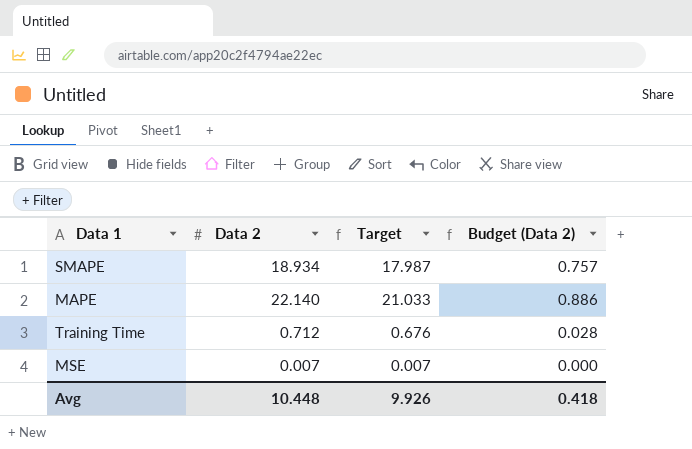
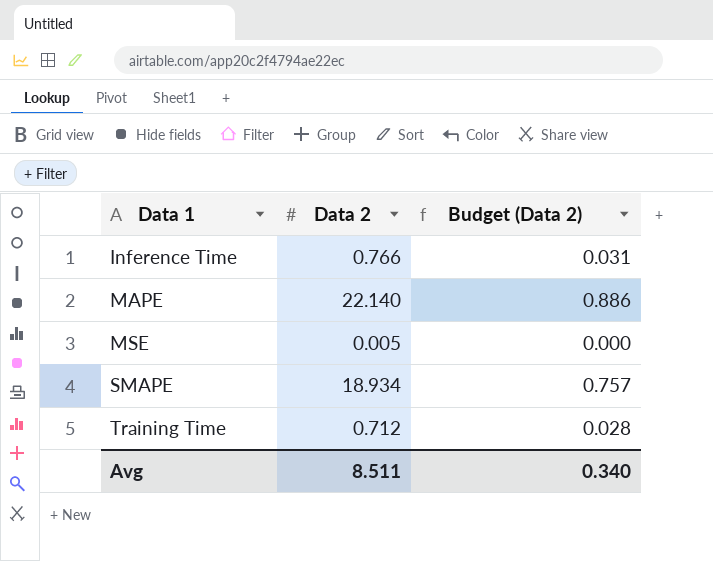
row order: none -> Data 1 ascending
column Target | formula: [Data 2] * 0.95 -> none
row Inference Time: none -> 0.766 | 0.031
MSE | Data 2: 0.007 -> 0.005
Avg | Data 2: 10.448 -> 8.511
Avg | Budget (Data 2): 0.418 -> 0.340

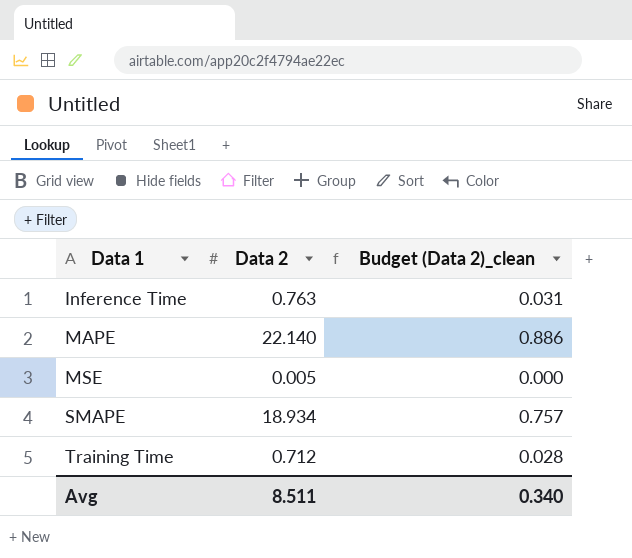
column name: Budget (Data 2) -> Budget (Data 2)_clean
Inference Time | Data 2: 0.766 -> 0.763

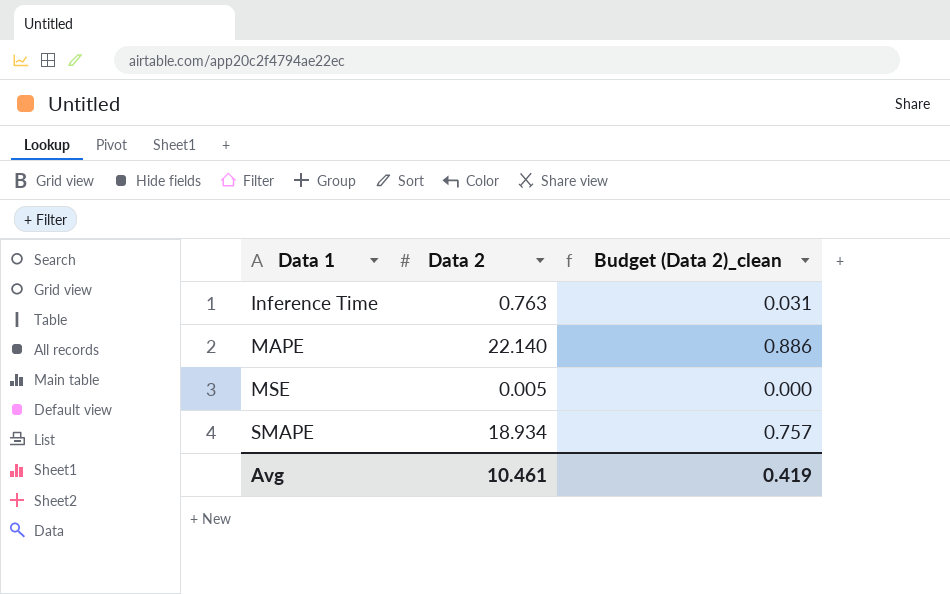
row Training Time: 0.712 | 0.028 -> none
Avg | Data 2: 8.511 -> 10.461
Avg | Budget (Data 2)_clean: 0.340 -> 0.419

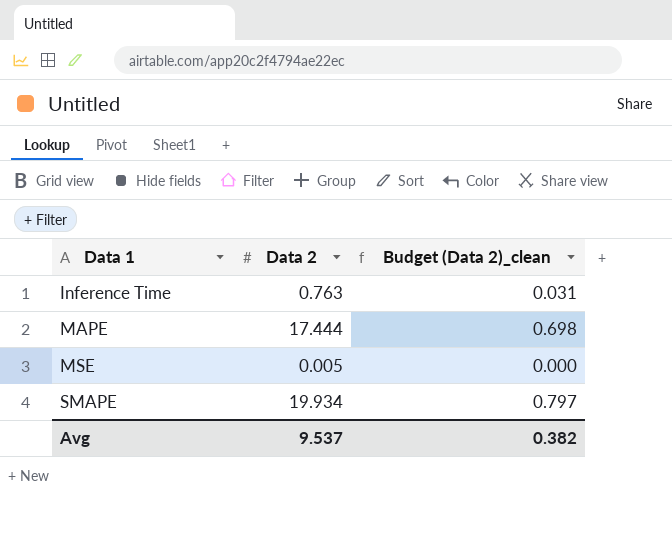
MAPE | Data 2: 22.140 -> 17.444
MAPE | Budget (Data 2)_clean: 0.886 -> 0.698
SMAPE | Data 2: 18.934 -> 19.934
SMAPE | Budget (Data 2)_clean: 0.757 -> 0.797
Avg | Data 2: 10.461 -> 9.537
Avg | Budget (Data 2)_clean: 0.419 -> 0.382

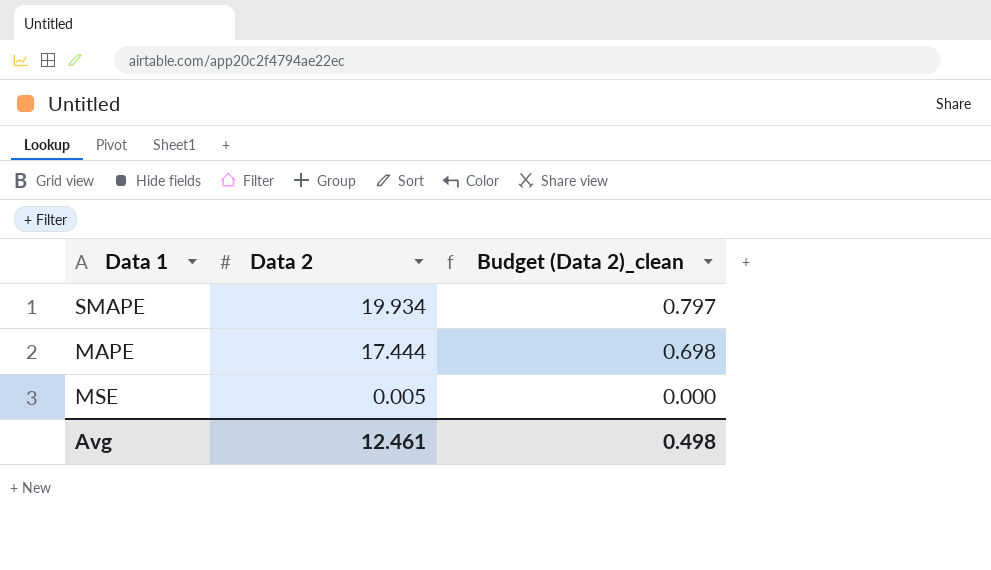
row order: Data 1 ascending -> Data 2 descending
row Inference Time: 0.763 | 0.031 -> none
Avg | Data 2: 9.537 -> 12.461
Avg | Budget (Data 2)_clean: 0.382 -> 0.498

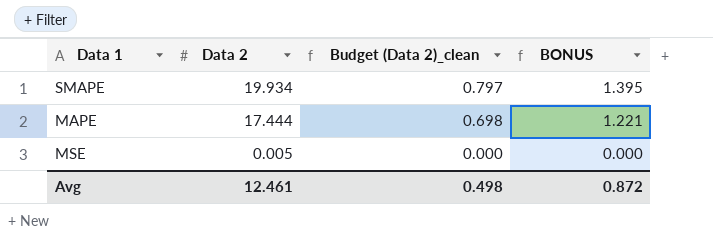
column BONUS | formula: none -> [Data 2] * 0.07

